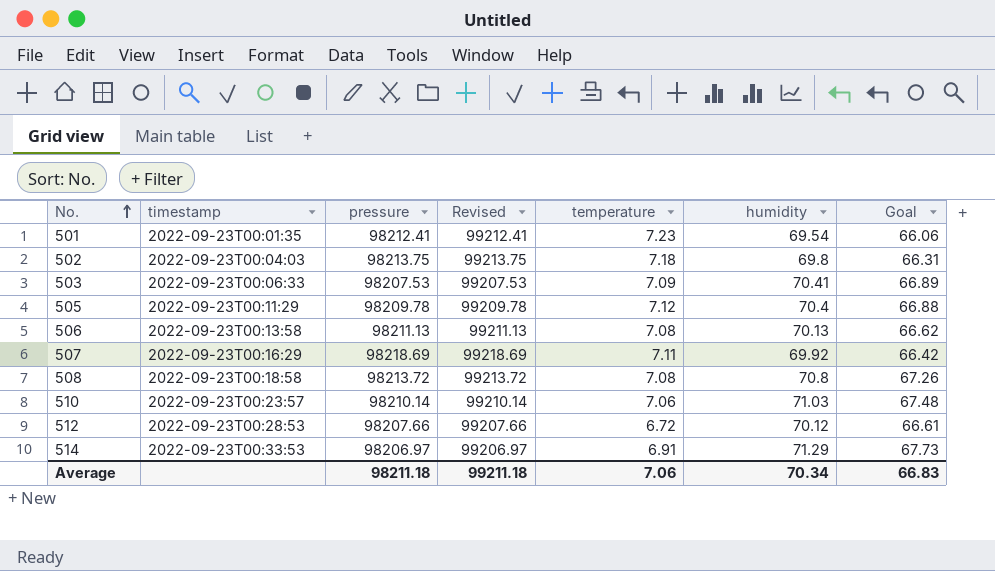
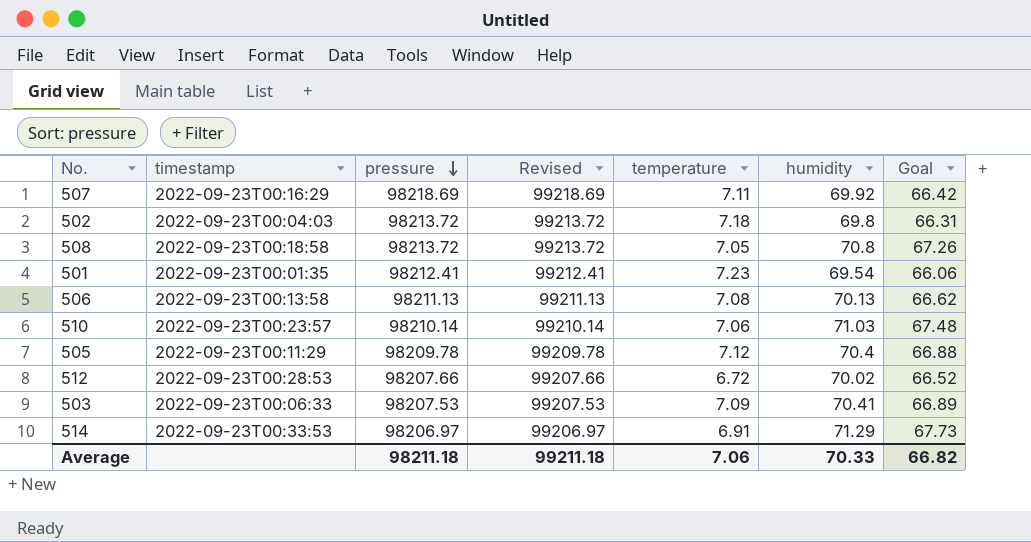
row order: No. ascending -> pressure descending
502 | pressure: 98213.75 -> 98213.72
502 | Revised: 99213.75 -> 99213.72
508 | temperature: 7.08 -> 7.05
512 | humidity: 70.12 -> 70.02
512 | Goal: 66.61 -> 66.52
Average | humidity: 70.34 -> 70.33
Average | Goal: 66.83 -> 66.82

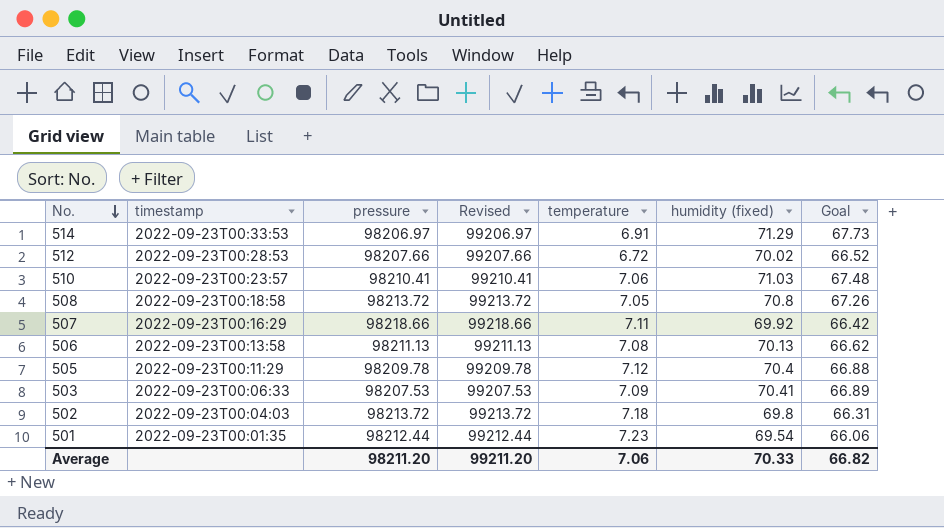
row order: pressure descending -> No. descending
column name: humidity -> humidity (fixed)
510 | pressure: 98210.14 -> 98210.41
510 | Revised: 99210.14 -> 99210.41
507 | pressure: 98218.69 -> 98218.66
507 | Revised: 99218.69 -> 99218.66
501 | pressure: 98212.41 -> 98212.44
501 | Revised: 99212.41 -> 99212.44
Average | pressure: 98211.18 -> 98211.20
Average | Revised: 99211.18 -> 99211.20

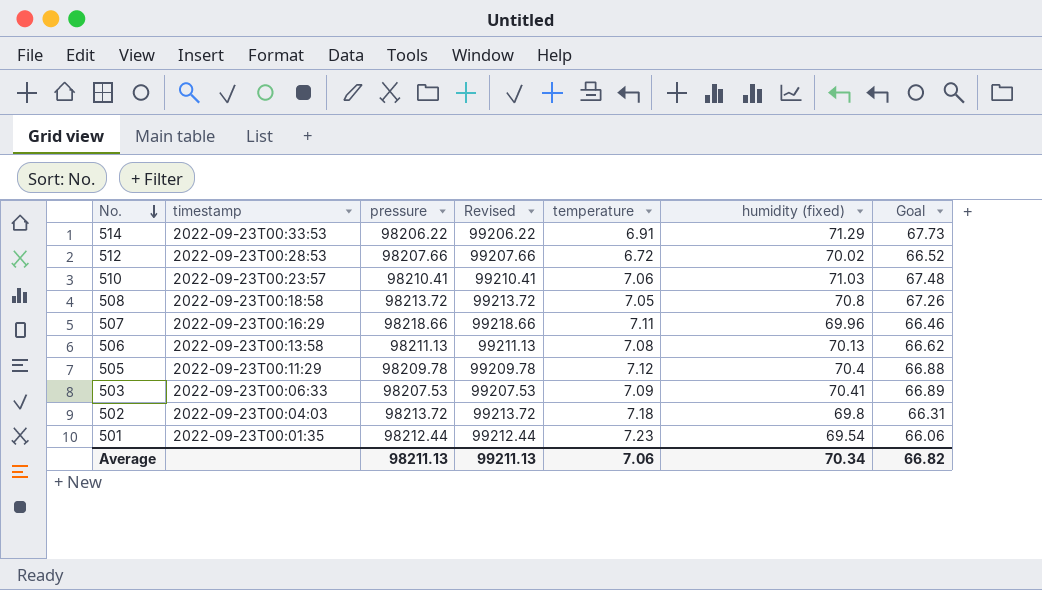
514 | pressure: 98206.97 -> 98206.22
514 | Revised: 99206.97 -> 99206.22
507 | humidity (fixed): 69.92 -> 69.96
507 | Goal: 66.42 -> 66.46
Average | pressure: 98211.20 -> 98211.13
Average | Revised: 99211.20 -> 99211.13
Average | humidity (fixed): 70.33 -> 70.34

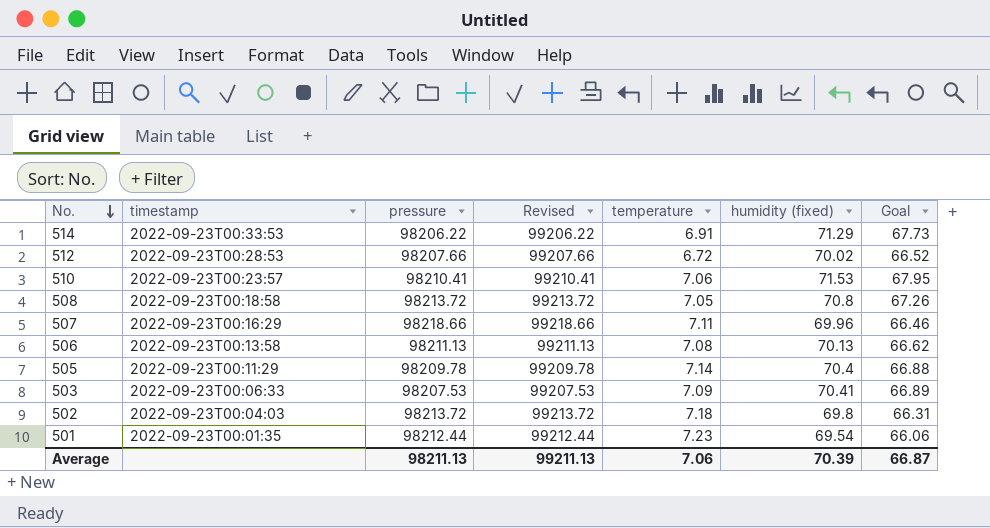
510 | humidity (fixed): 71.03 -> 71.53
510 | Goal: 67.48 -> 67.95
505 | temperature: 7.12 -> 7.14
Average | humidity (fixed): 70.34 -> 70.39
Average | Goal: 66.82 -> 66.87

